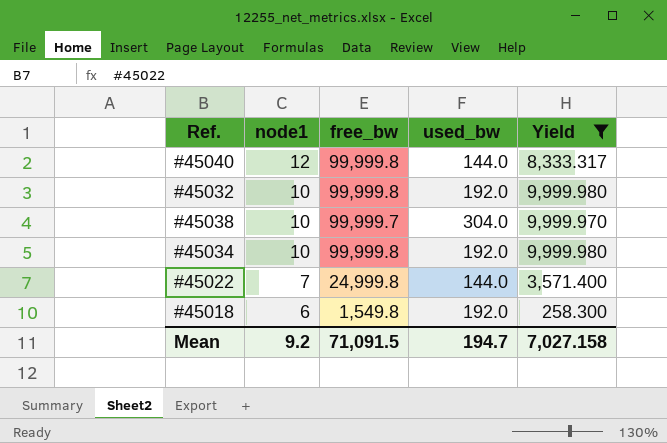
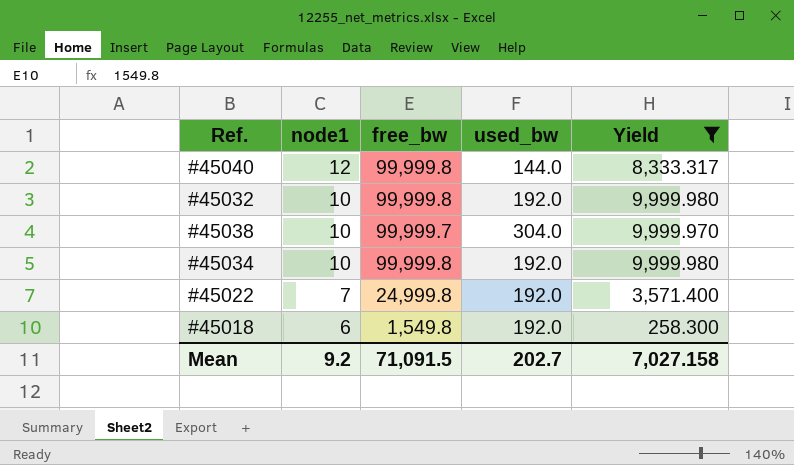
#45022 | used_bw: 144.0 -> 192.0
Mean | used_bw: 194.7 -> 202.7

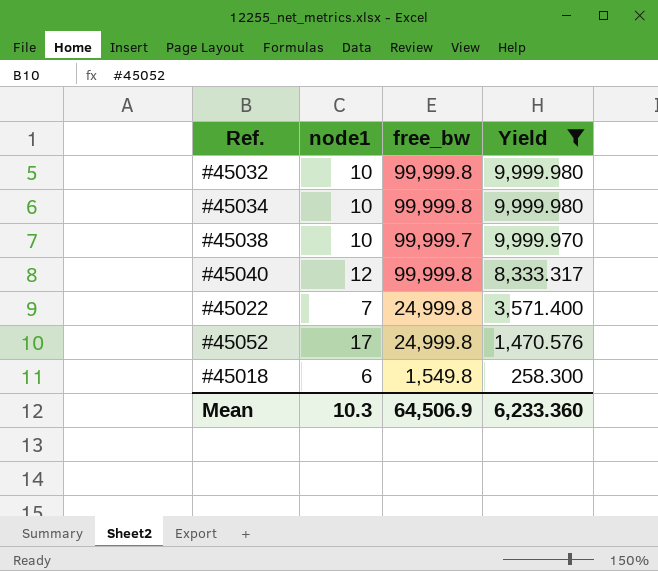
row order: node1 descending -> Yield descending
column used_bw | position: 4 -> none
row #45052: none -> 17 | 24,999.8 | 1,470.576
Mean | node1: 9.2 -> 10.3
Mean | free_bw: 71,091.5 -> 64,506.9
Mean | Yield: 7,027.158 -> 6,233.360

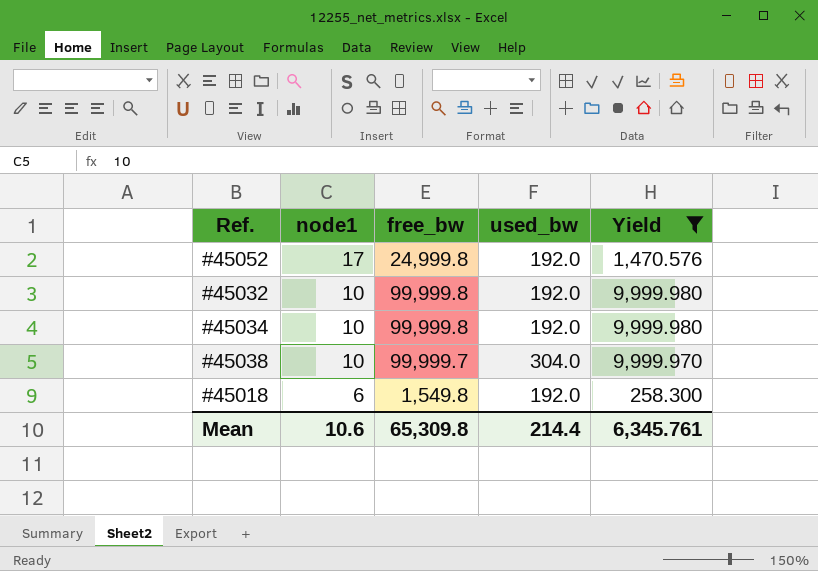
row order: Yield descending -> node1 descending
column used_bw | position: none -> 4
row #45040: 12 | 99,999.8 | 8,333.317 -> none
row #45022: 7 | 24,999.8 | 3,571.400 -> none
Mean | node1: 10.3 -> 10.6
Mean | free_bw: 64,506.9 -> 65,309.8
Mean | Yield: 6,233.360 -> 6,345.761

